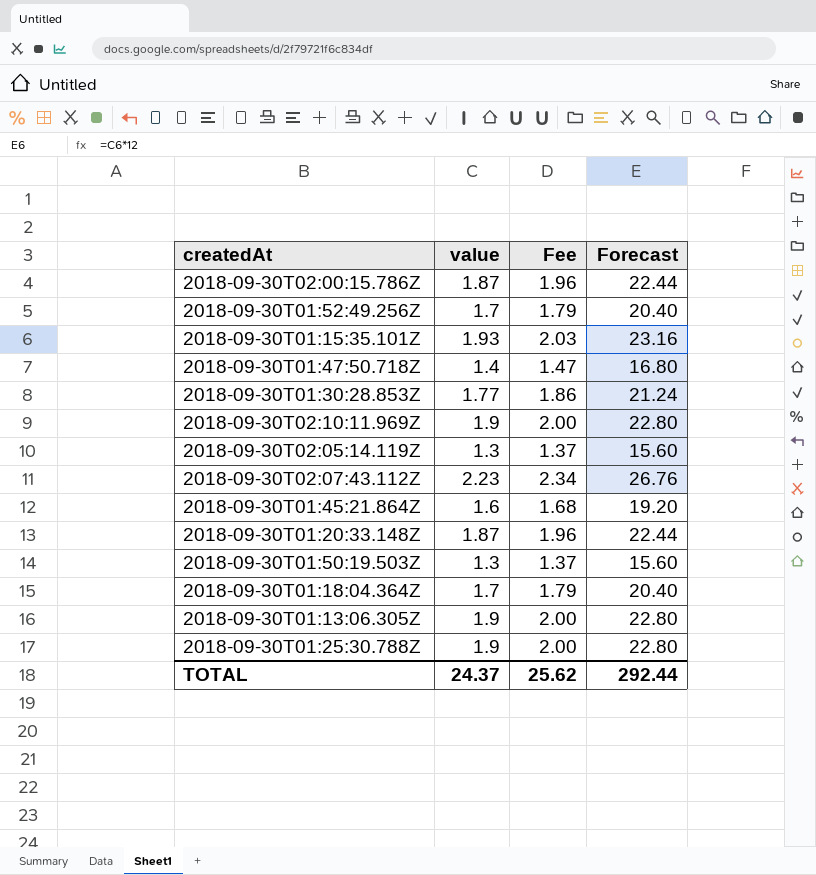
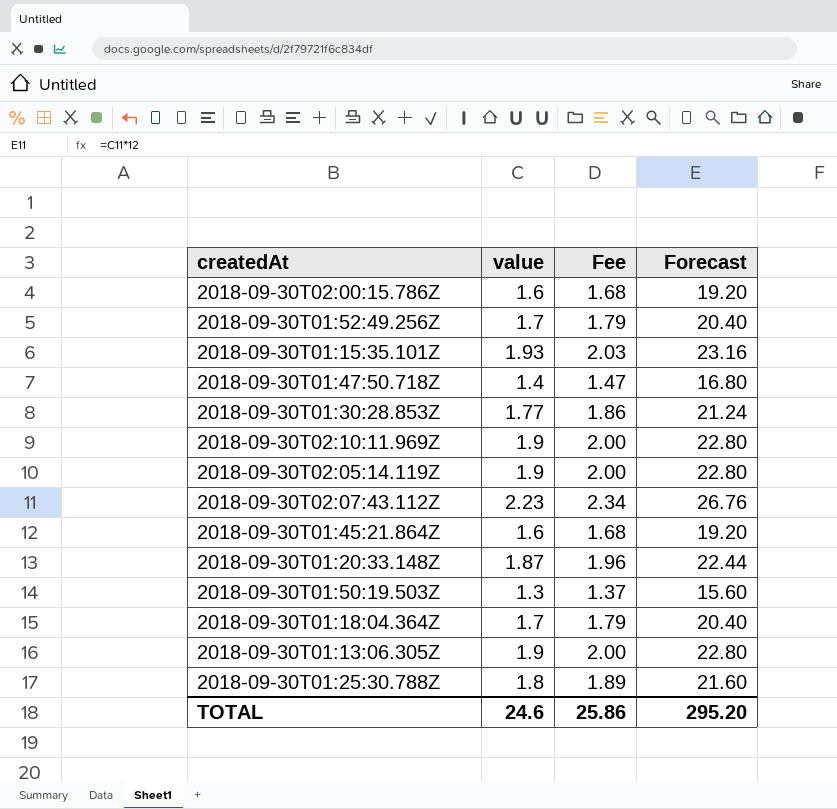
2018-09-30T02:00:15.786Z | value: 1.87 -> 1.6
2018-09-30T02:00:15.786Z | Fee: 1.96 -> 1.68
2018-09-30T02:00:15.786Z | Forecast: 22.44 -> 19.20
2018-09-30T02:05:14.119Z | value: 1.3 -> 1.9
2018-09-30T02:05:14.119Z | Fee: 1.37 -> 2.00
2018-09-30T02:05:14.119Z | Forecast: 15.60 -> 22.80
2018-09-30T01:25:30.788Z | value: 1.9 -> 1.8
2018-09-30T01:25:30.788Z | Fee: 2.00 -> 1.89
2018-09-30T01:25:30.788Z | Forecast: 22.80 -> 21.60
TOTAL | value: 24.37 -> 24.6
TOTAL | Fee: 25.62 -> 25.86
TOTAL | Forecast: 292.44 -> 295.20

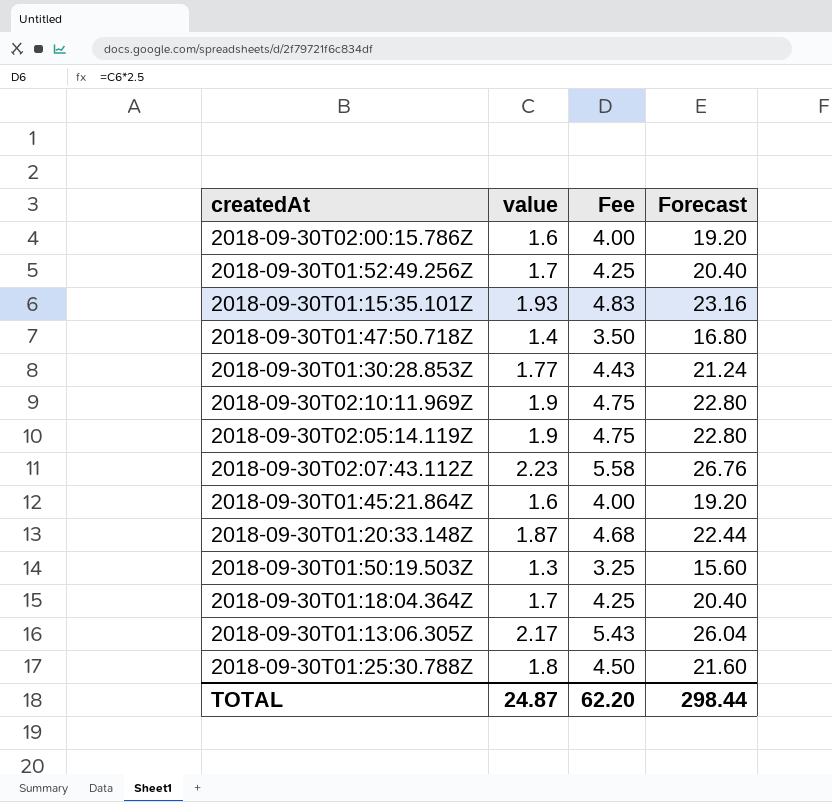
column Fee | formula: [value] * 1.05 -> [value] * 2.5
2018-09-30T01:13:06.305Z | value: 1.9 -> 2.17
2018-09-30T01:13:06.305Z | Forecast: 22.80 -> 26.04
TOTAL | value: 24.6 -> 24.87
TOTAL | Fee: 25.86 -> 62.20
TOTAL | Forecast: 295.20 -> 298.44

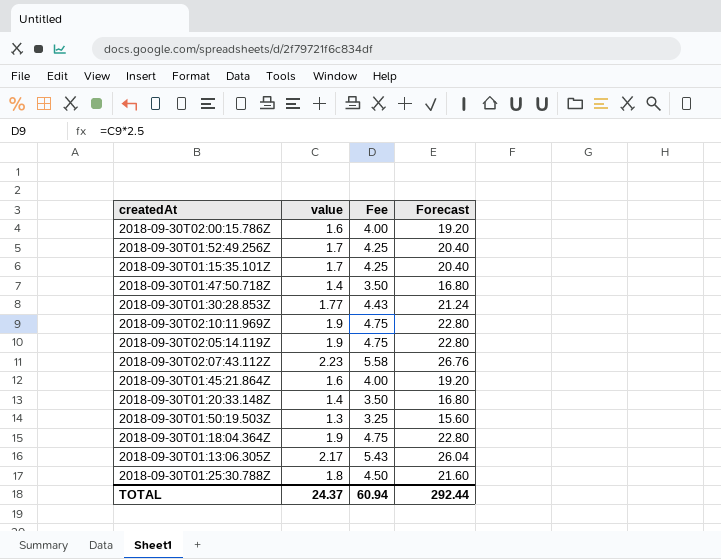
2018-09-30T01:15:35.101Z | value: 1.93 -> 1.7
2018-09-30T01:15:35.101Z | Fee: 4.83 -> 4.25
2018-09-30T01:15:35.101Z | Forecast: 23.16 -> 20.40
2018-09-30T01:20:33.148Z | value: 1.87 -> 1.4
2018-09-30T01:20:33.148Z | Fee: 4.68 -> 3.50
2018-09-30T01:20:33.148Z | Forecast: 22.44 -> 16.80
2018-09-30T01:18:04.364Z | value: 1.7 -> 1.9
2018-09-30T01:18:04.364Z | Fee: 4.25 -> 4.75
2018-09-30T01:18:04.364Z | Forecast: 20.40 -> 22.80
TOTAL | value: 24.87 -> 24.37
TOTAL | Fee: 62.20 -> 60.94
TOTAL | Forecast: 298.44 -> 292.44

